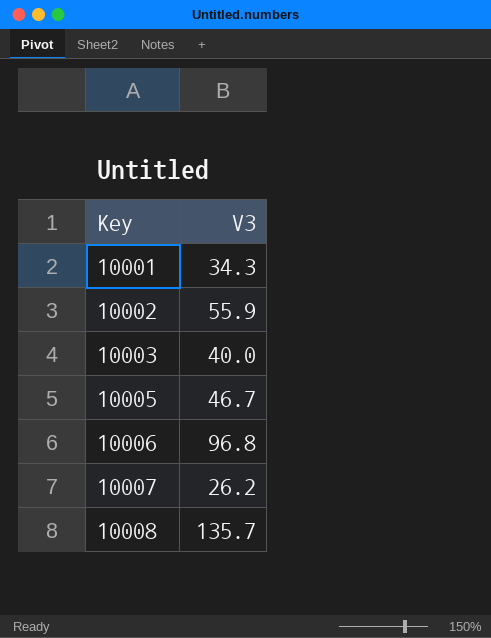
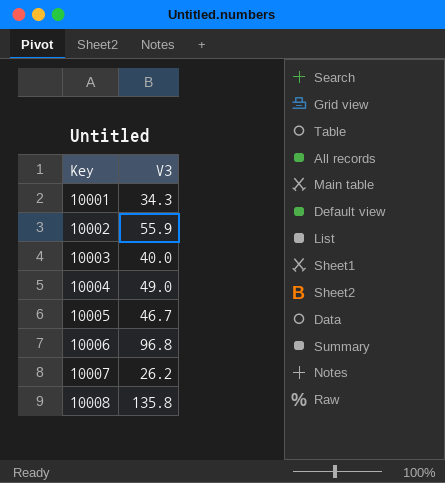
row 10004: none -> 49.0
10008 | V3: 135.7 -> 135.8

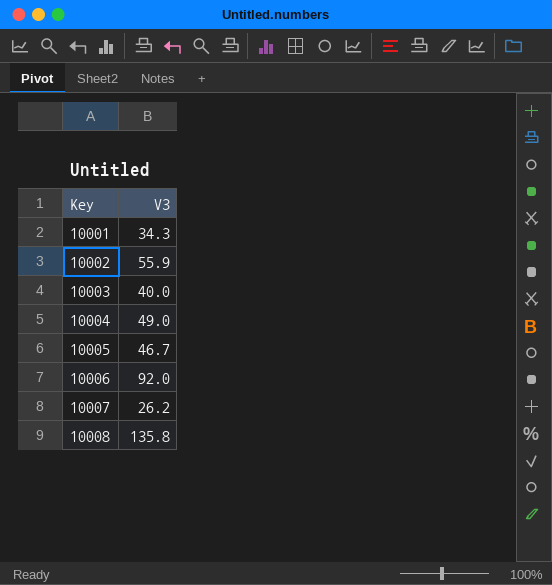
10006 | V3: 96.8 -> 92.0

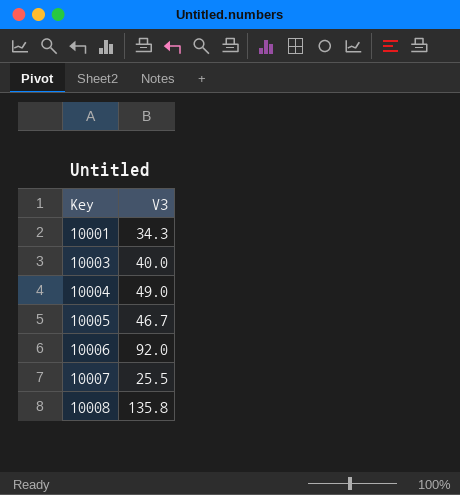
row 10002: 55.9 -> none
10007 | V3: 26.2 -> 25.5

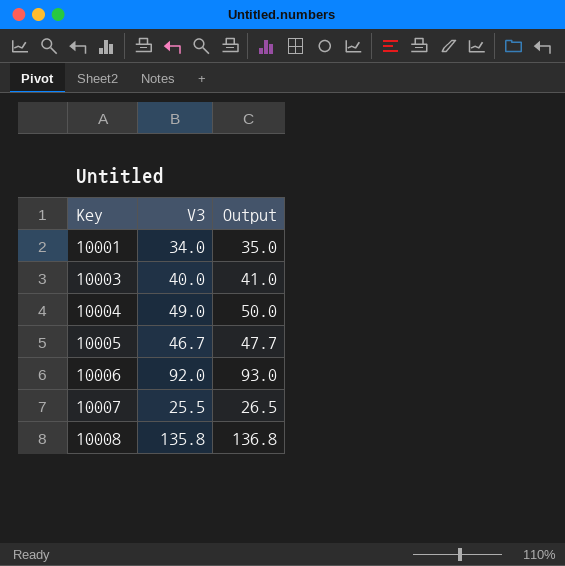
column Output | formula: none -> [V3] + 1
10001 | V3: 34.3 -> 34.0

